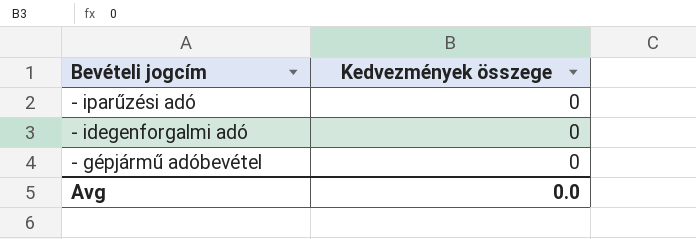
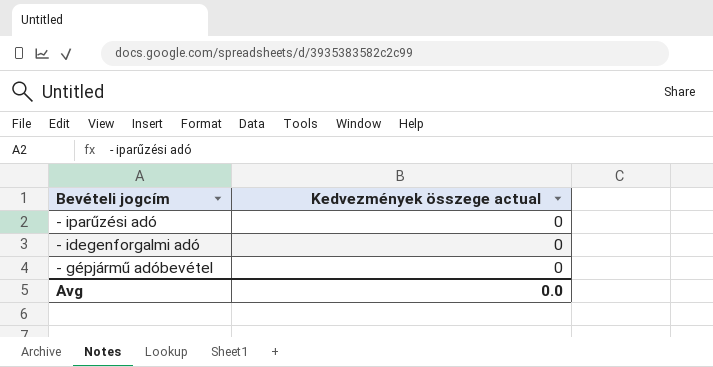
column name: Kedvezmények összege -> Kedvezmények összege actual

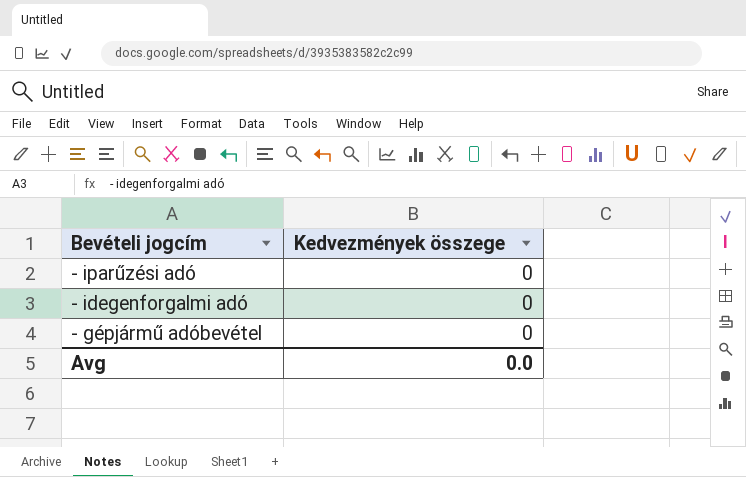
column name: Kedvezmények összege actual -> Kedvezmények összege

